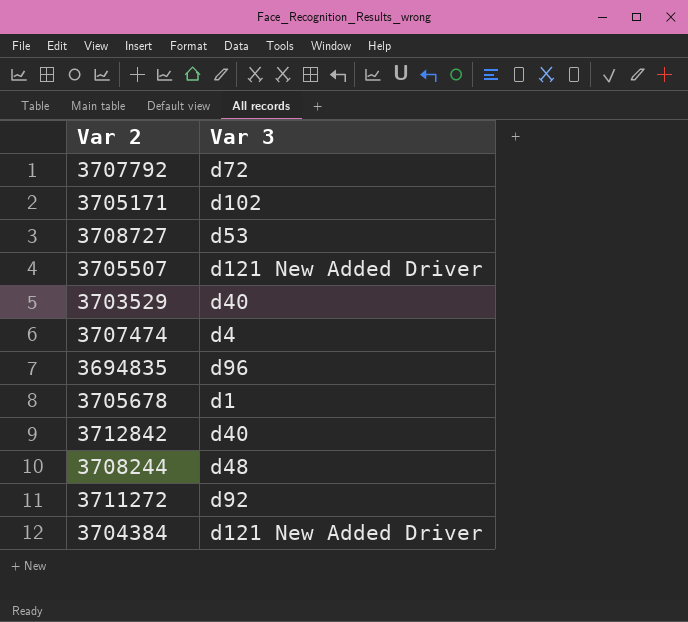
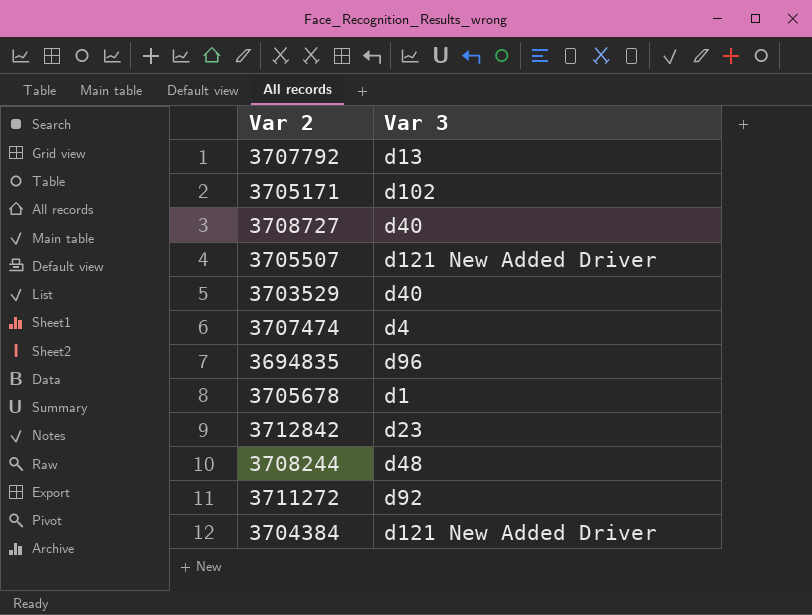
3707792 | Var 3: d72 -> d13
3708727 | Var 3: d53 -> d40
3712842 | Var 3: d40 -> d23

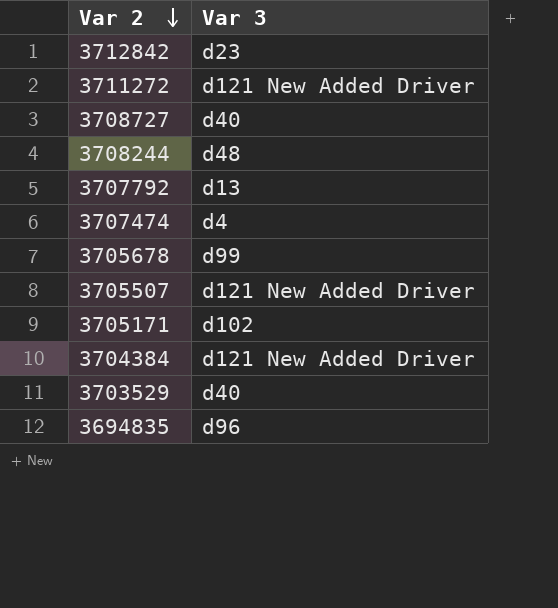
row order: none -> Var 2 descending
3711272 | Var 3: d92 -> d121 New Added Driver
3705678 | Var 3: d1 -> d99

